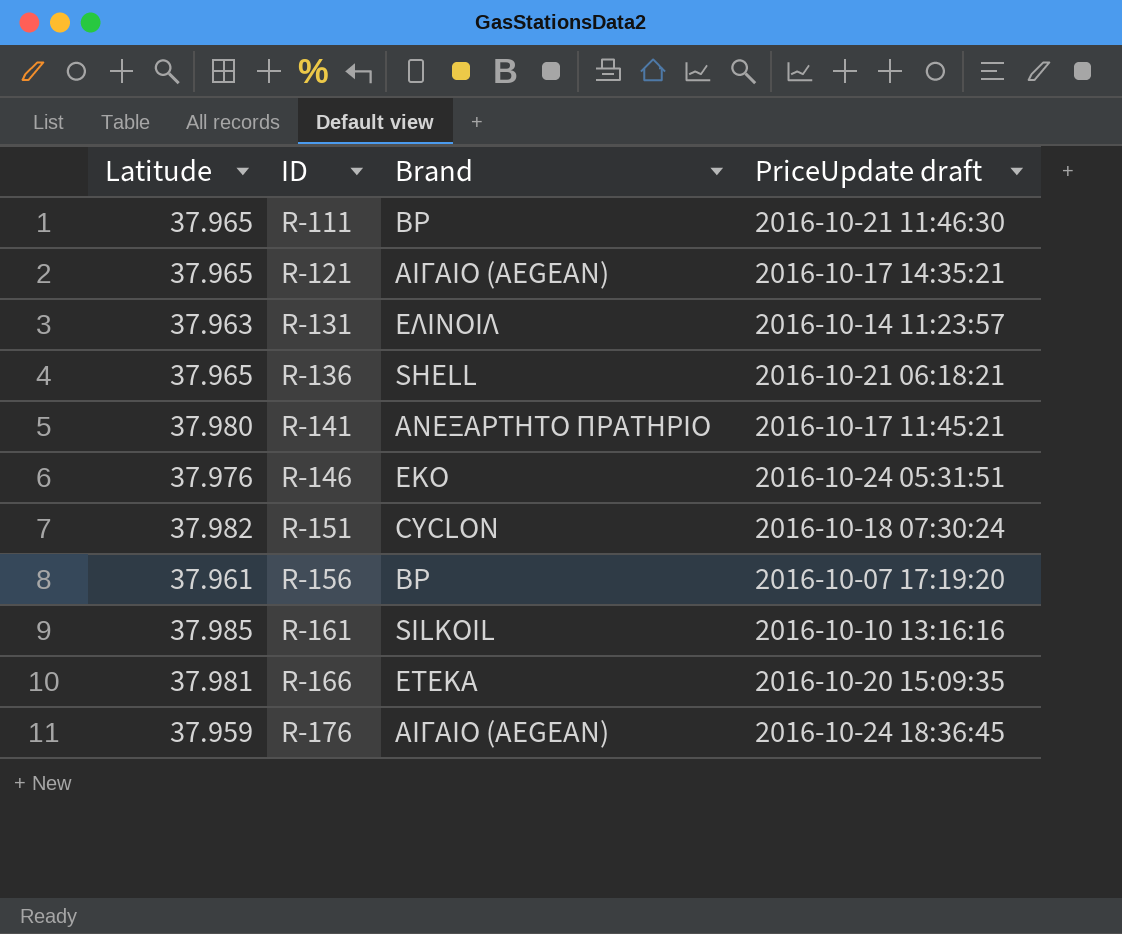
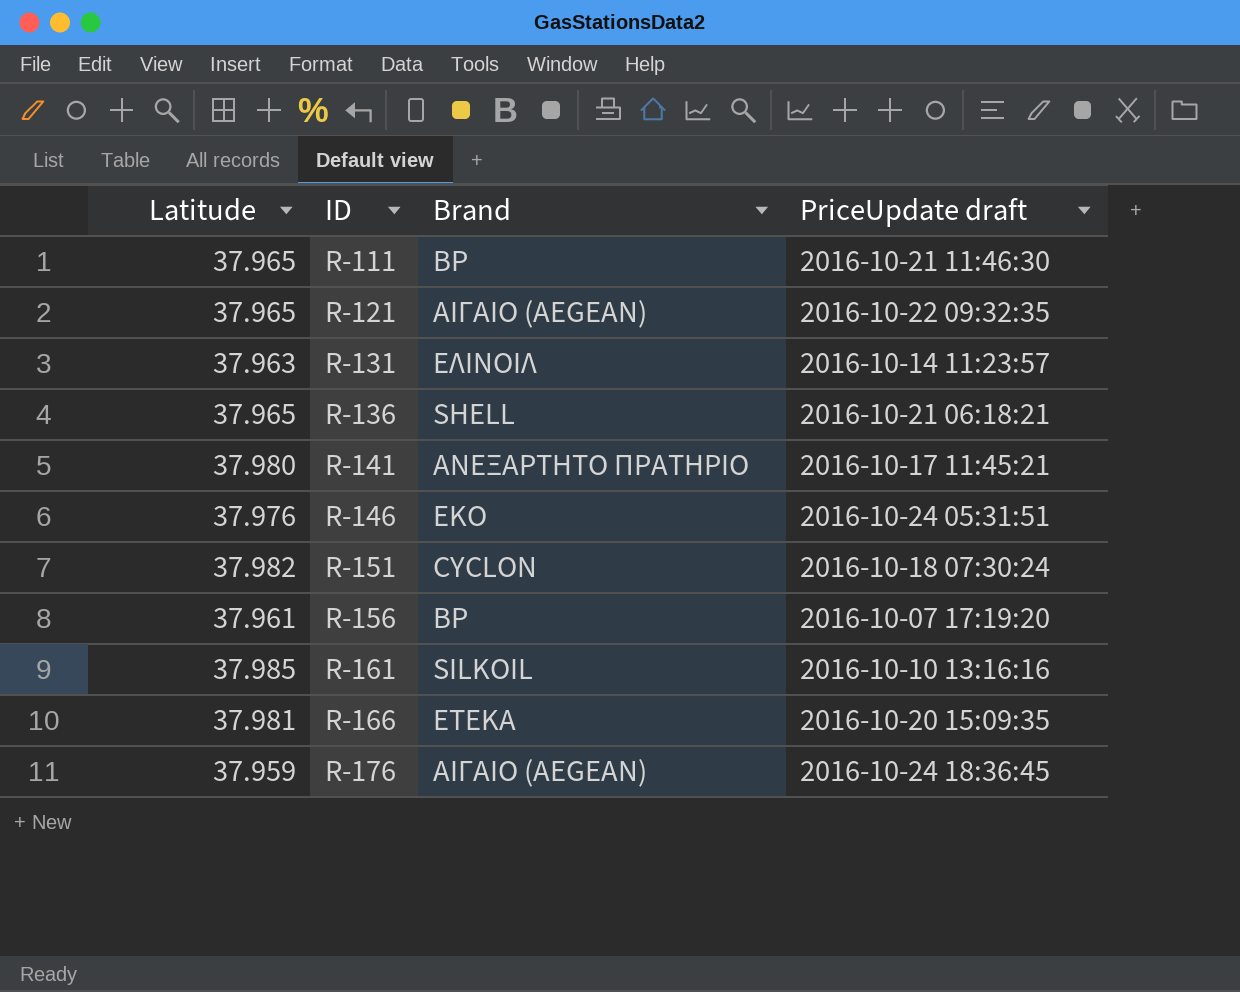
R-121 | PriceUpdate draft: 2016-10-17 14:35:21 -> 2016-10-22 09:32:35

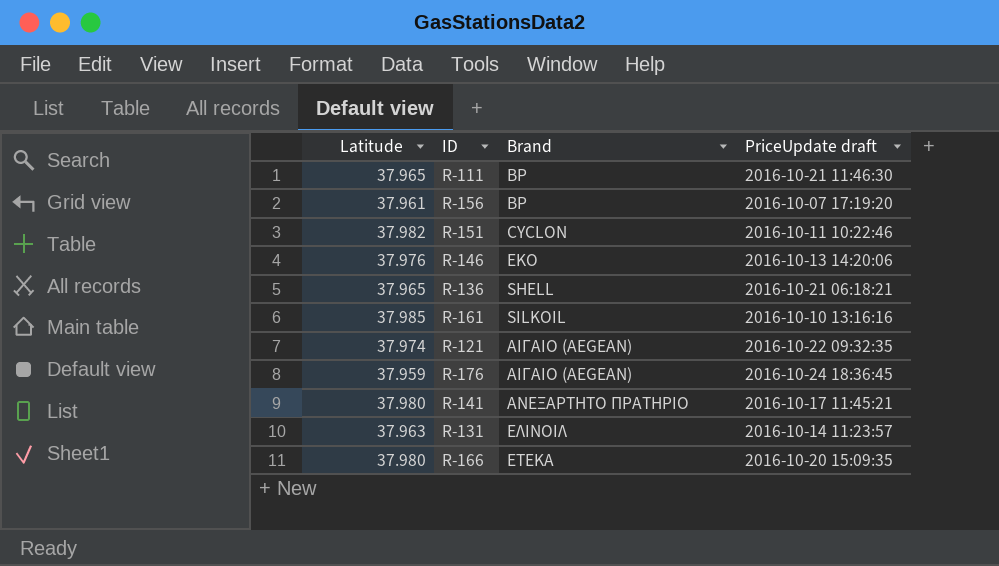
row order: ID ascending -> Brand ascending
R-151 | PriceUpdate draft: 2016-10-18 07:30:24 -> 2016-10-11 10:22:46
R-146 | PriceUpdate draft: 2016-10-24 05:31:51 -> 2016-10-13 14:20:06
R-121 | Latitude: 37.965 -> 37.974
R-166 | Latitude: 37.981 -> 37.980

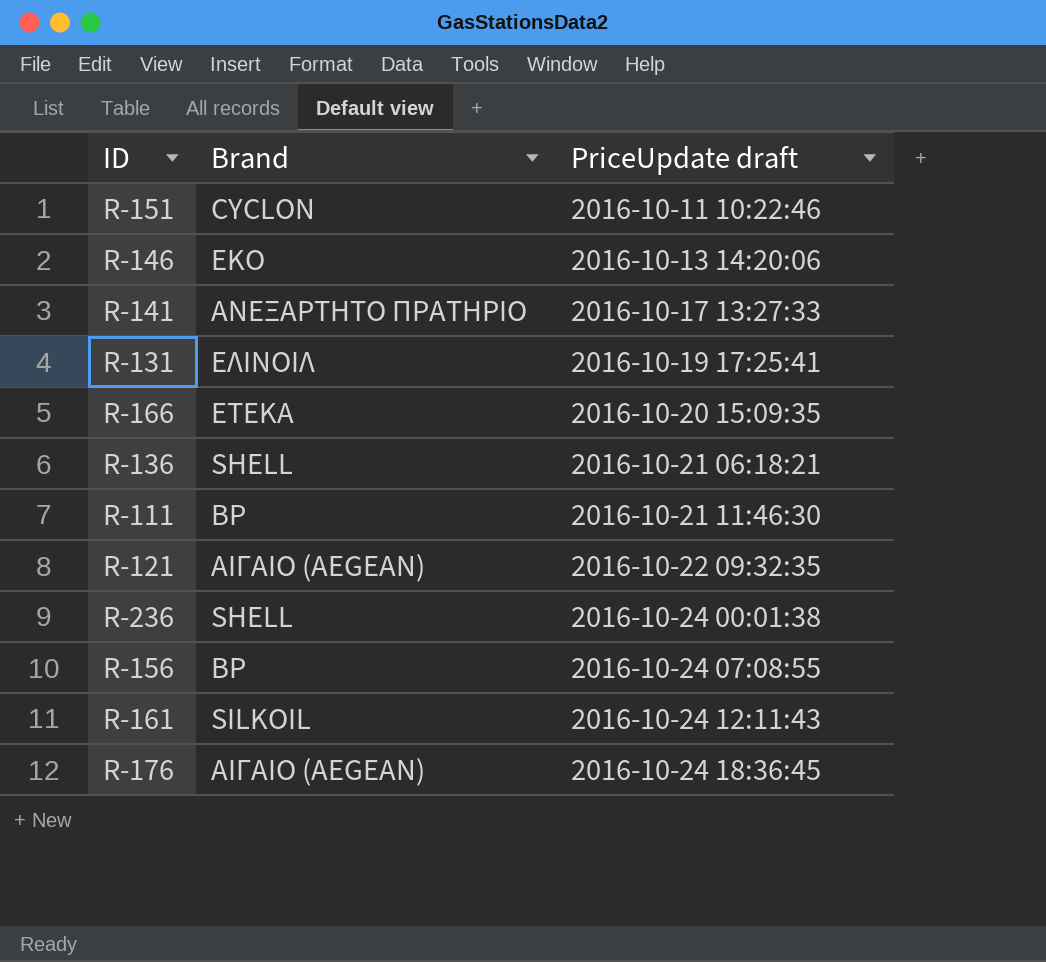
row order: Brand ascending -> PriceUpdate draft ascending
column Latitude | position: 1 -> none
R-141 | PriceUpdate draft: 2016-10-17 11:45:21 -> 2016-10-17 13:27:33
R-131 | PriceUpdate draft: 2016-10-14 11:23:57 -> 2016-10-19 17:25:41
row R-236: none -> SHELL | 2016-10-24 00:01:38
R-156 | PriceUpdate draft: 2016-10-07 17:19:20 -> 2016-10-24 07:08:55
R-161 | PriceUpdate draft: 2016-10-10 13:16:16 -> 2016-10-24 12:11:43

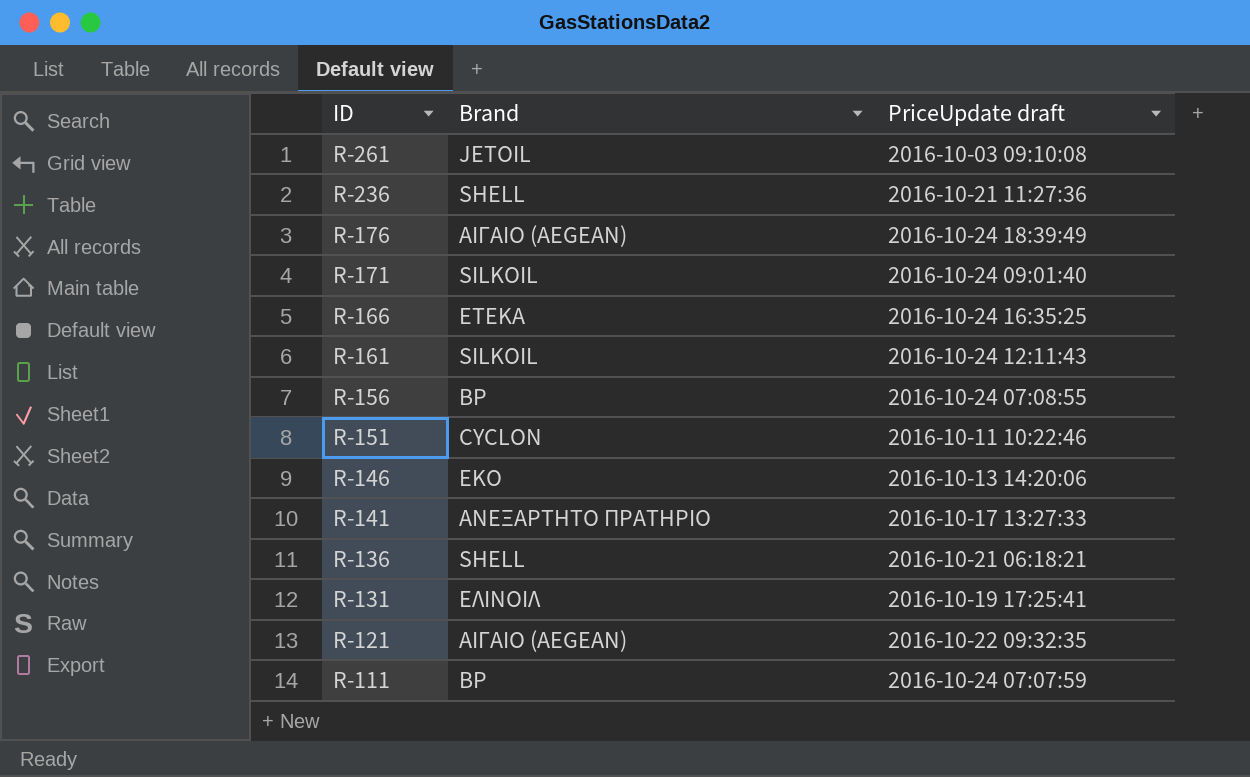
row order: PriceUpdate draft ascending -> ID descending
row R-261: none -> JETOIL | 2016-10-03 09:10:08
R-236 | PriceUpdate draft: 2016-10-24 00:01:38 -> 2016-10-21 11:27:36
R-176 | PriceUpdate draft: 2016-10-24 18:36:45 -> 2016-10-24 18:39:49
row R-171: none -> SILKOIL | 2016-10-24 09:01:40
R-166 | PriceUpdate draft: 2016-10-20 15:09:35 -> 2016-10-24 16:35:25
R-111 | PriceUpdate draft: 2016-10-21 11:46:30 -> 2016-10-24 07:07:59

